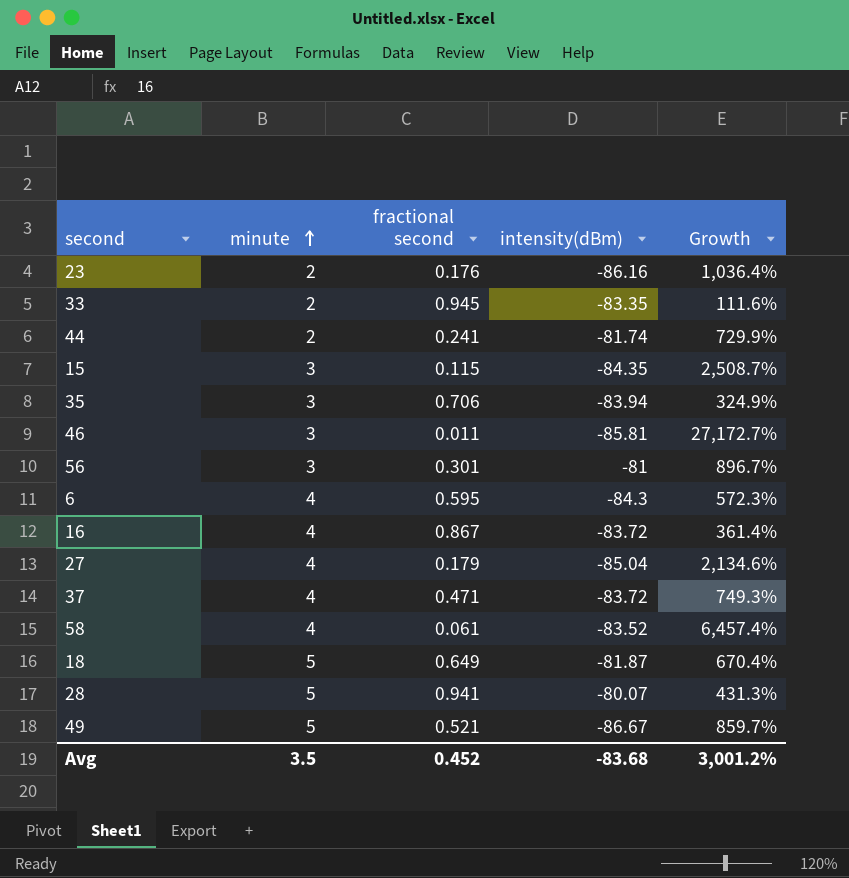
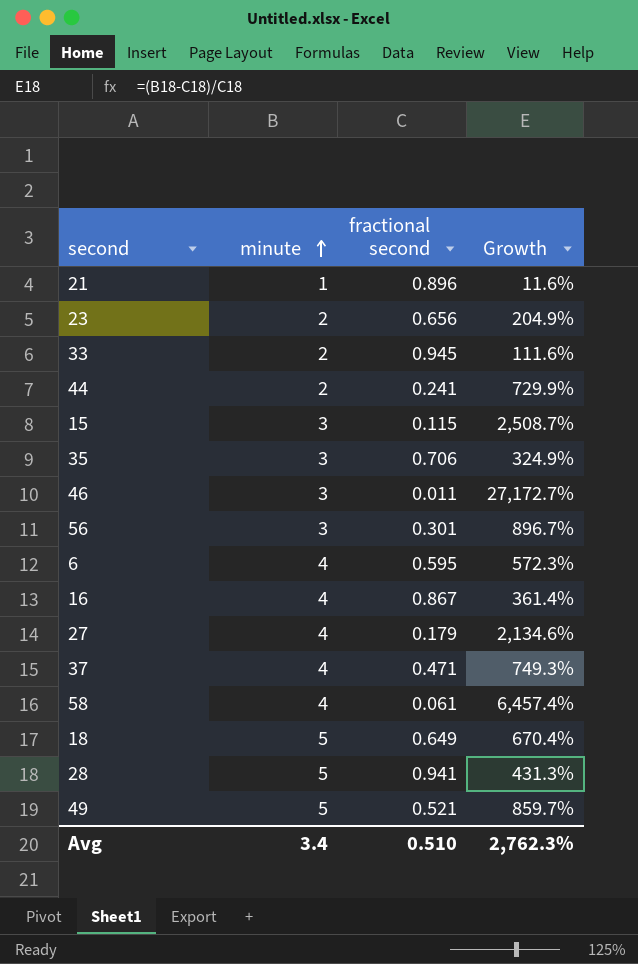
column intensity(dBm) | position: 4 -> none
row 21: none -> 1 | 0.896 | 11.6%
23 | fractional second: 0.176 -> 0.656
23 | Growth: 1,036.4% -> 204.9%
Avg | minute: 3.5 -> 3.4
Avg | fractional second: 0.452 -> 0.510
Avg | Growth: 3,001.2% -> 2,762.3%

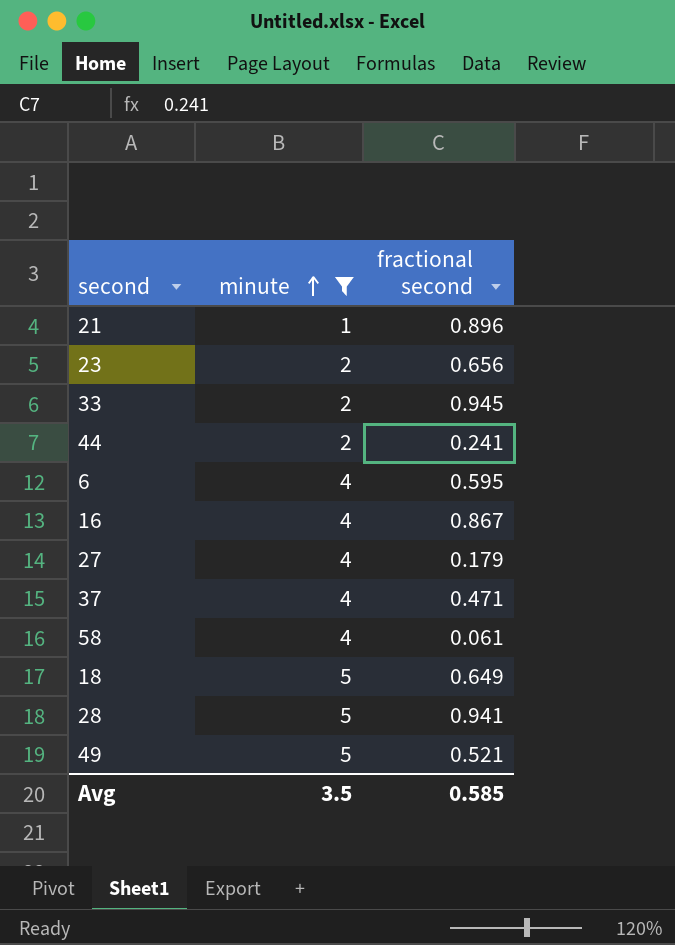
filter: none -> minute != 3
column Growth | formula: ([minute] - [fractional second]) / [fractional second] -> none
Avg | minute: 3.4 -> 3.5
Avg | fractional second: 0.510 -> 0.585

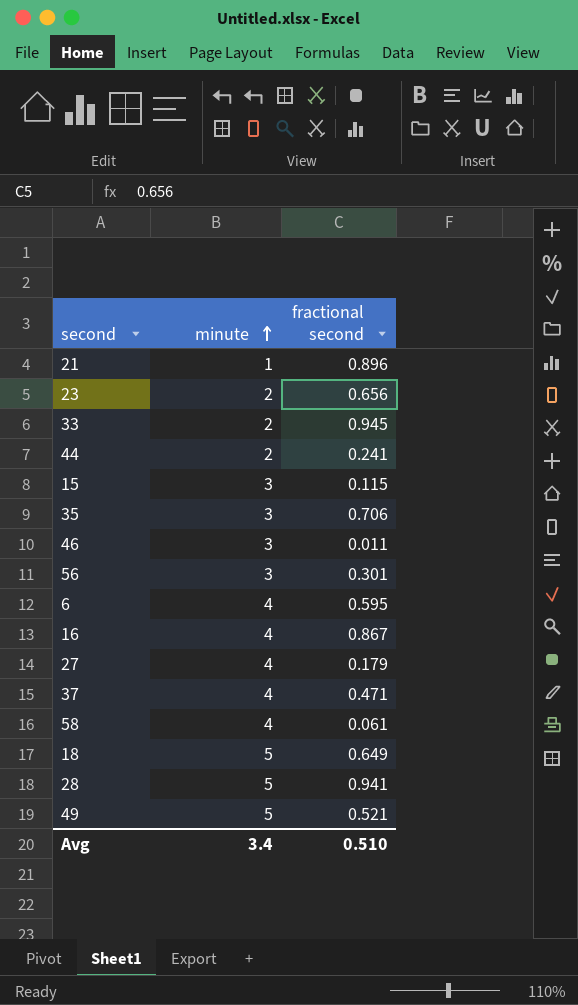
filter: minute != 3 -> none
Avg | minute: 3.5 -> 3.4
Avg | fractional second: 0.585 -> 0.510

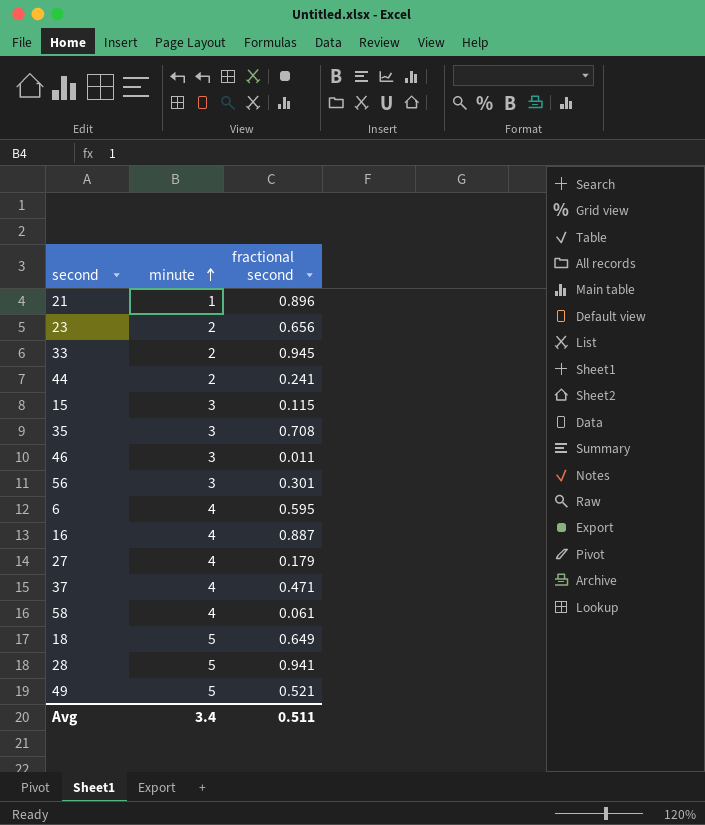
35 | fractional second: 0.706 -> 0.708
16 | fractional second: 0.867 -> 0.887
Avg | fractional second: 0.510 -> 0.511

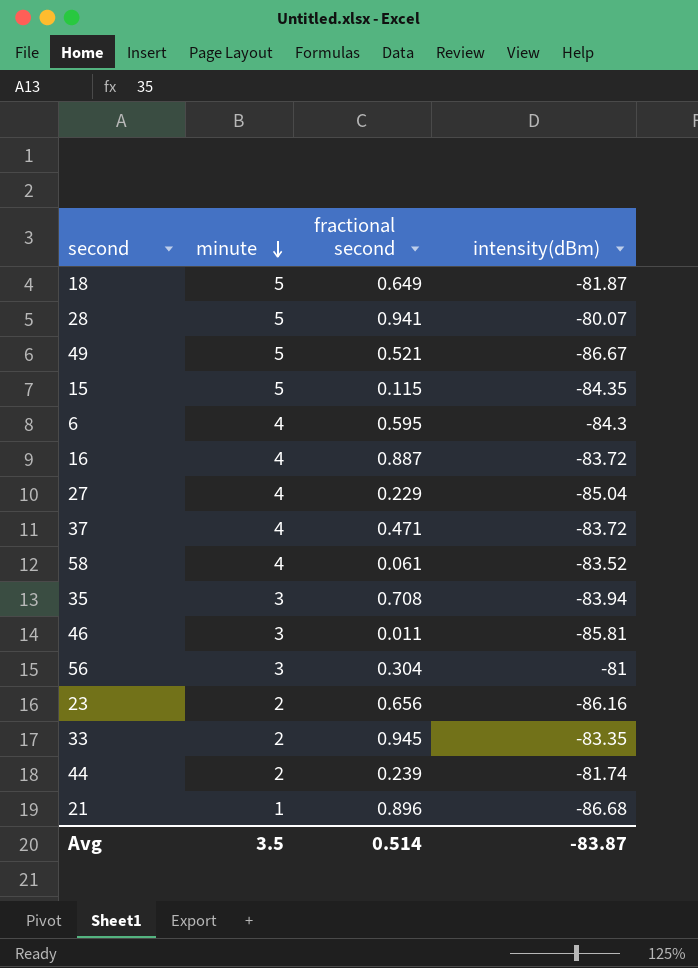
row order: minute ascending -> minute descending
column intensity(dBm) | position: none -> 4
15 | minute: 3 -> 5
27 | fractional second: 0.179 -> 0.229
56 | fractional second: 0.301 -> 0.304
44 | fractional second: 0.241 -> 0.239
Avg | minute: 3.4 -> 3.5
Avg | fractional second: 0.511 -> 0.514

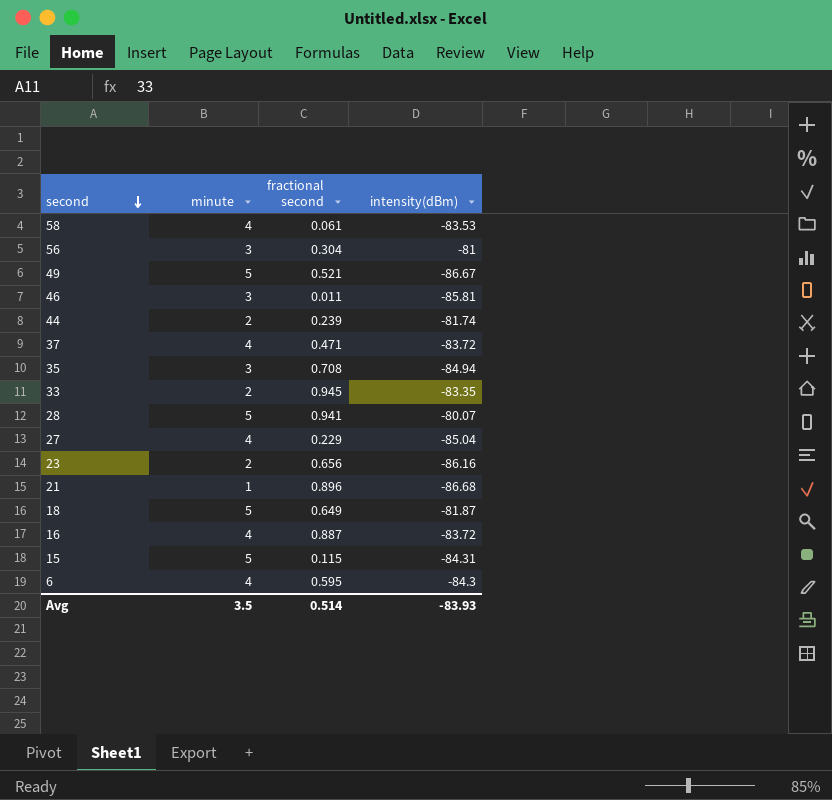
row order: minute descending -> second descending
58 | intensity(dBm): -83.52 -> -83.53
35 | intensity(dBm): -83.94 -> -84.94
15 | intensity(dBm): -84.35 -> -84.31
Avg | intensity(dBm): -83.87 -> -83.93

